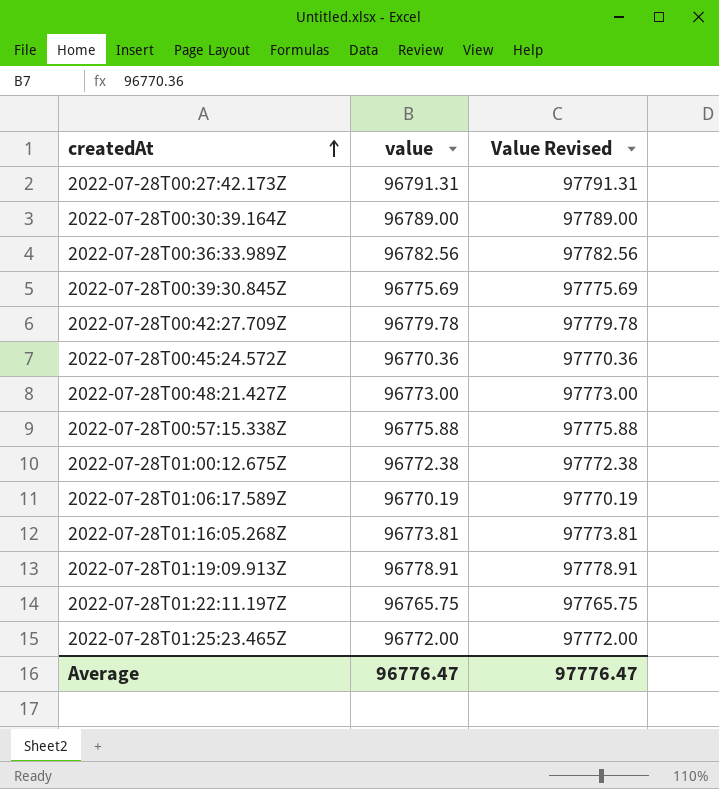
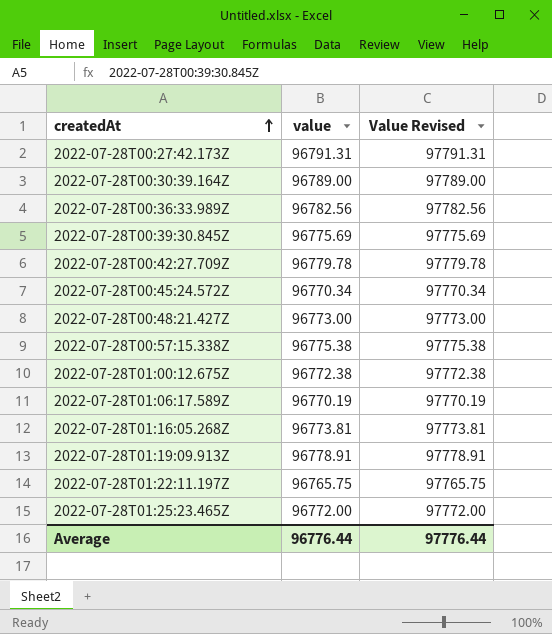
2022-07-28T00:45:24.572Z | value: 96770.36 -> 96770.34
2022-07-28T00:45:24.572Z | Value Revised: 97770.36 -> 97770.34
2022-07-28T00:57:15.338Z | value: 96775.88 -> 96775.38
2022-07-28T00:57:15.338Z | Value Revised: 97775.88 -> 97775.38
Average | value: 96776.47 -> 96776.44
Average | Value Revised: 97776.47 -> 97776.44

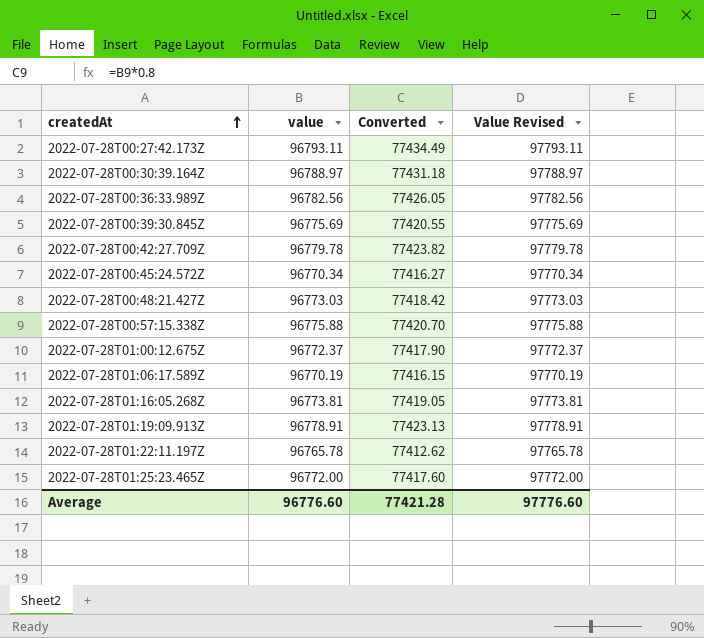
column Converted | formula: none -> [value] * 0.8
2022-07-28T00:27:42.173Z | value: 96791.31 -> 96793.11
2022-07-28T00:27:42.173Z | Value Revised: 97791.31 -> 97793.11
2022-07-28T00:30:39.164Z | value: 96789.00 -> 96788.97
2022-07-28T00:30:39.164Z | Value Revised: 97789.00 -> 97788.97
2022-07-28T00:48:21.427Z | value: 96773.00 -> 96773.03
2022-07-28T00:48:21.427Z | Value Revised: 97773.00 -> 97773.03
2022-07-28T00:57:15.338Z | value: 96775.38 -> 96775.88
2022-07-28T00:57:15.338Z | Value Revised: 97775.38 -> 97775.88
2022-07-28T01:00:12.675Z | value: 96772.38 -> 96772.37
2022-07-28T01:00:12.675Z | Value Revised: 97772.38 -> 97772.37
2022-07-28T01:22:11.197Z | value: 96765.75 -> 96765.78
2022-07-28T01:22:11.197Z | Value Revised: 97765.75 -> 97765.78
Average | value: 96776.44 -> 96776.60
Average | Value Revised: 97776.44 -> 97776.60

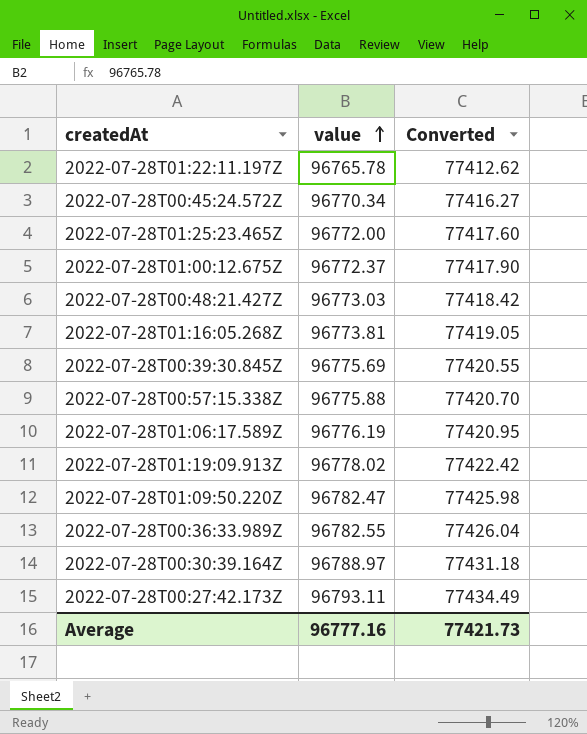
row order: createdAt ascending -> value ascending
column Value Revised | formula: [value] + 1000 -> none
row 2022-07-28T00:42:27.709Z: 96779.78 | 77423.82 | 97779.78 -> none
2022-07-28T01:06:17.589Z | value: 96770.19 -> 96776.19
2022-07-28T01:06:17.589Z | Converted: 77416.15 -> 77420.95
2022-07-28T01:19:09.913Z | value: 96778.91 -> 96778.02
2022-07-28T01:19:09.913Z | Converted: 77423.13 -> 77422.42
row 2022-07-28T01:09:50.220Z: none -> 96782.47 | 77425.98
2022-07-28T00:36:33.989Z | value: 96782.56 -> 96782.55
2022-07-28T00:36:33.989Z | Converted: 77426.05 -> 77426.04
Average | value: 96776.60 -> 96777.16
Average | Converted: 77421.28 -> 77421.73

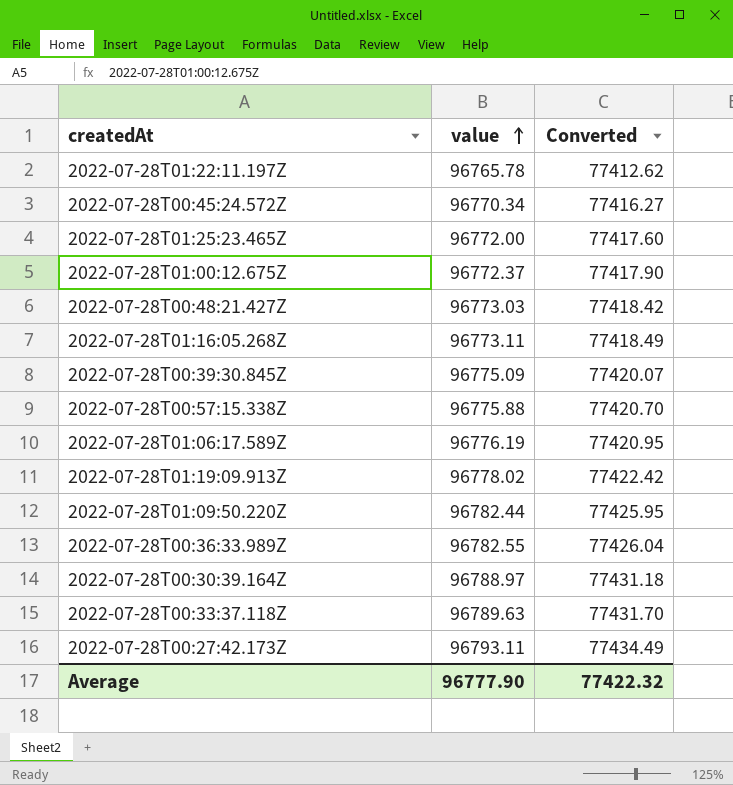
2022-07-28T01:16:05.268Z | value: 96773.81 -> 96773.11
2022-07-28T01:16:05.268Z | Converted: 77419.05 -> 77418.49
2022-07-28T00:39:30.845Z | value: 96775.69 -> 96775.09
2022-07-28T00:39:30.845Z | Converted: 77420.55 -> 77420.07
2022-07-28T01:09:50.220Z | value: 96782.47 -> 96782.44
2022-07-28T01:09:50.220Z | Converted: 77425.98 -> 77425.95
row 2022-07-28T00:33:37.118Z: none -> 96789.63 | 77431.70
Average | value: 96777.16 -> 96777.90
Average | Converted: 77421.73 -> 77422.32

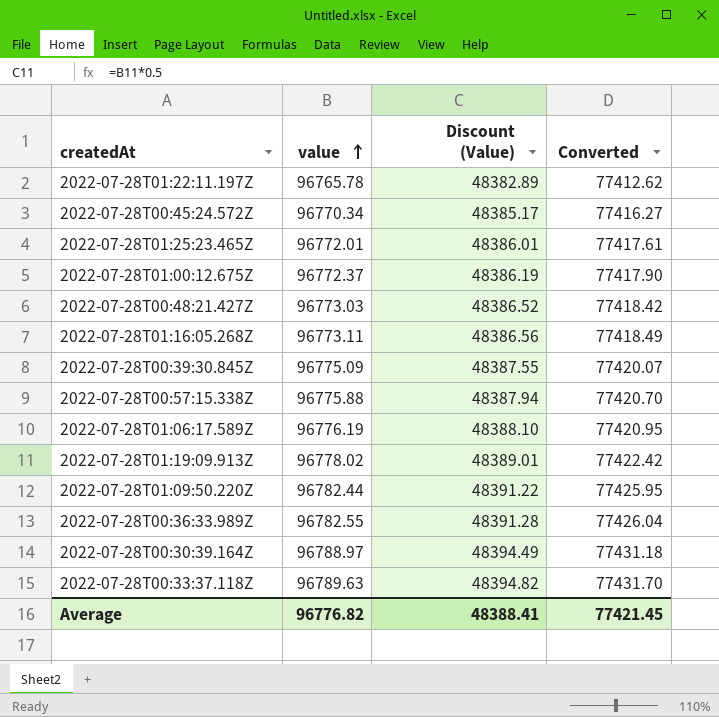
column Discount (Value) | formula: none -> [value] * 0.5
row 2022-07-28T00:27:42.173Z: 96793.11 | 77434.49 -> none
2022-07-28T01:25:23.465Z | value: 96772.00 -> 96772.01
2022-07-28T01:25:23.465Z | Converted: 77417.60 -> 77417.61
Average | value: 96777.90 -> 96776.82
Average | Converted: 77422.32 -> 77421.45

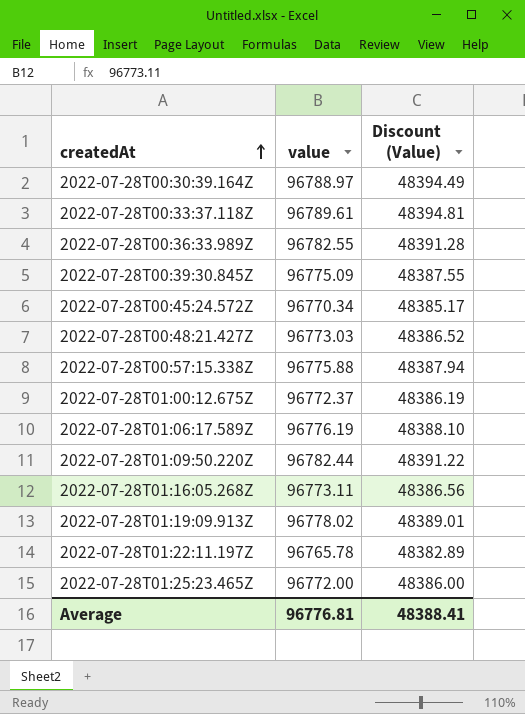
row order: value ascending -> createdAt ascending
column Converted | formula: [value] * 0.8 -> none
2022-07-28T00:33:37.118Z | value: 96789.63 -> 96789.61
2022-07-28T00:33:37.118Z | Discount (Value): 48394.82 -> 48394.81
2022-07-28T01:25:23.465Z | value: 96772.01 -> 96772.00
2022-07-28T01:25:23.465Z | Discount (Value): 48386.01 -> 48386.00
Average | value: 96776.82 -> 96776.81

